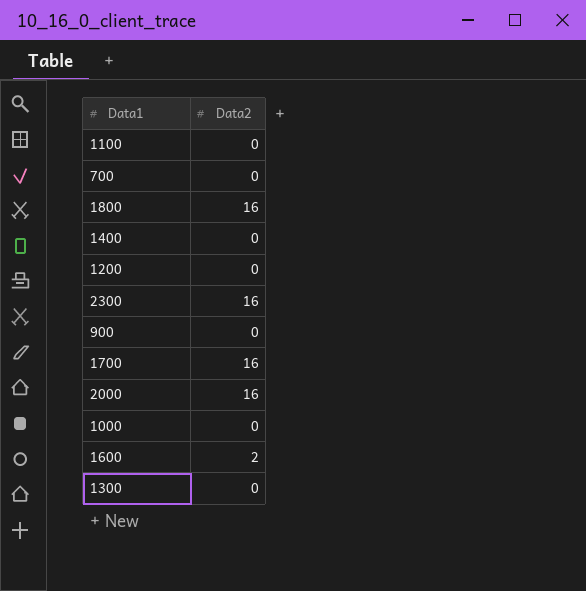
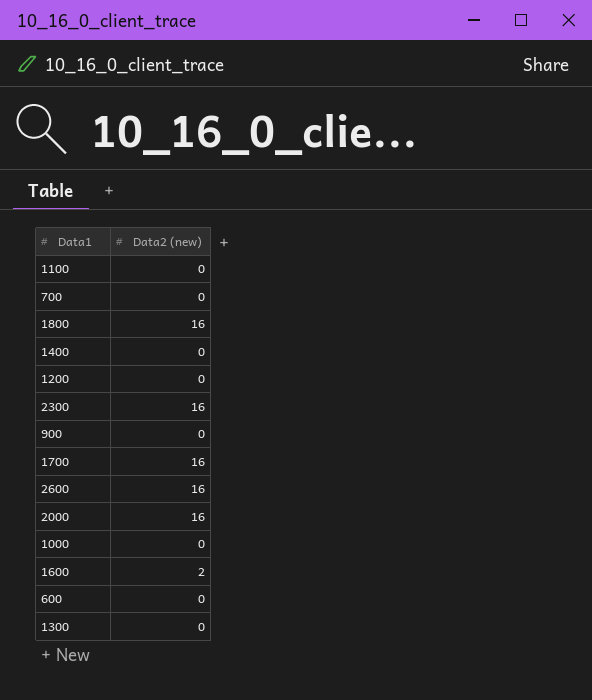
column name: Data2 -> Data2 (new)
row 2600: none -> 16
row 600: none -> 0

